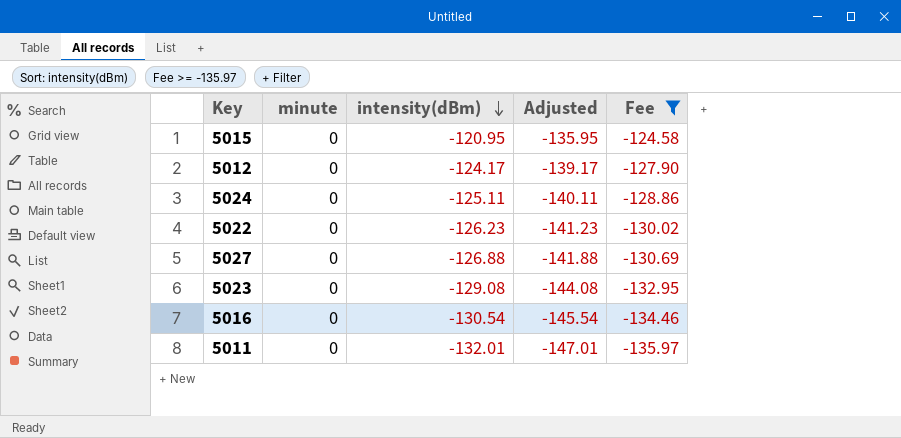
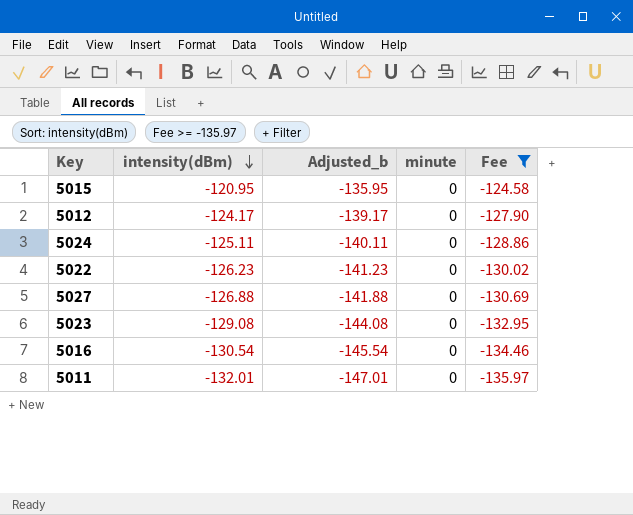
column name: Adjusted -> Adjusted_b
column minute | position: 2 -> 4

